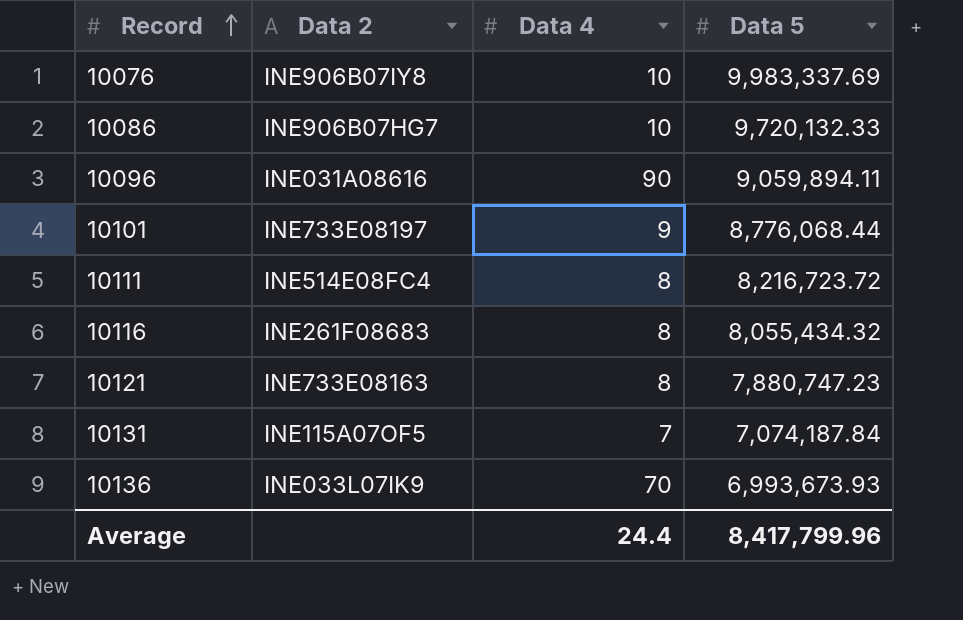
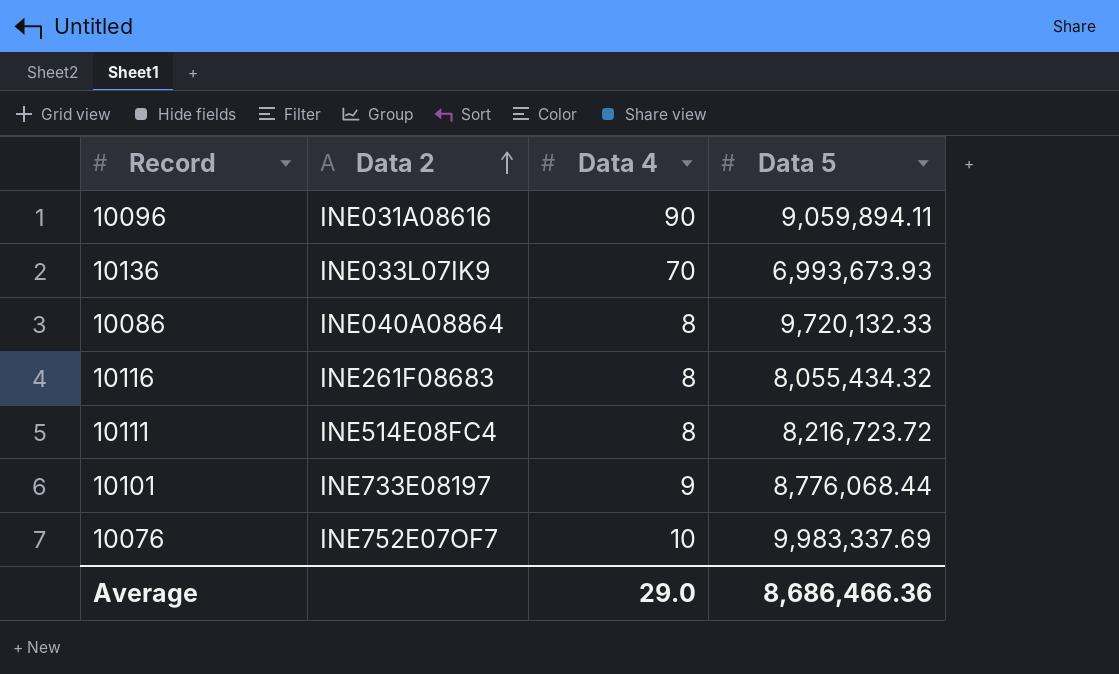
row order: Record ascending -> Data 2 ascending
row 10121: INE733E08163 | 8 | 7,880,747.23 -> none
row 10131: INE115A07OF5 | 7 | 7,074,187.84 -> none
10086 | Data 2: INE906B07HG7 -> INE040A08864
10086 | Data 4: 10 -> 8
10076 | Data 2: INE906B07IY8 -> INE752E07OF7
Average | Data 4: 24.4 -> 29.0
Average | Data 5: 8,417,799.96 -> 8,686,466.36

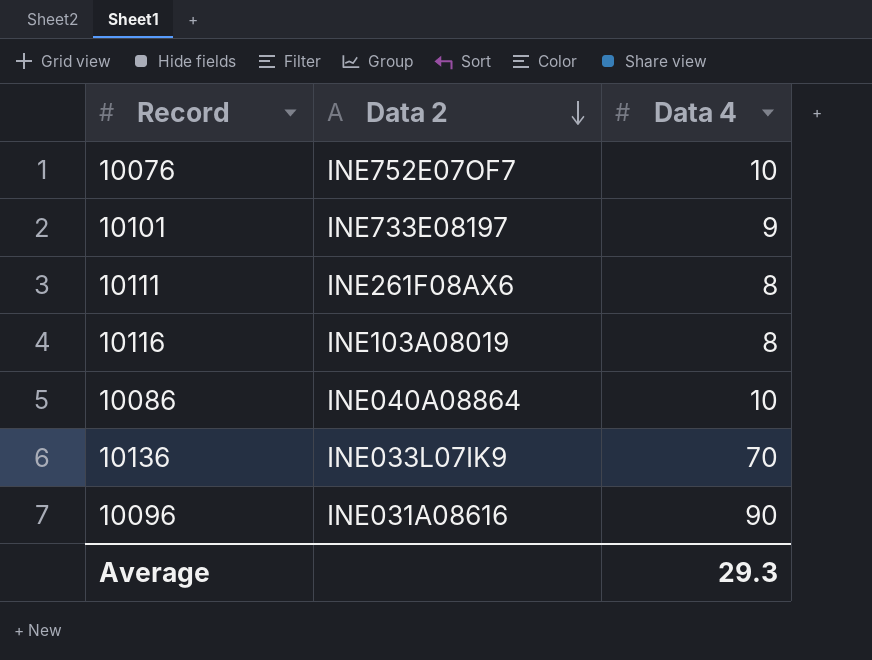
row order: Data 2 ascending -> Data 2 descending
column Data 5 | position: 4 -> none
10111 | Data 2: INE514E08FC4 -> INE261F08AX6
10116 | Data 2: INE261F08683 -> INE103A08019
10086 | Data 4: 8 -> 10
Average | Data 4: 29.0 -> 29.3

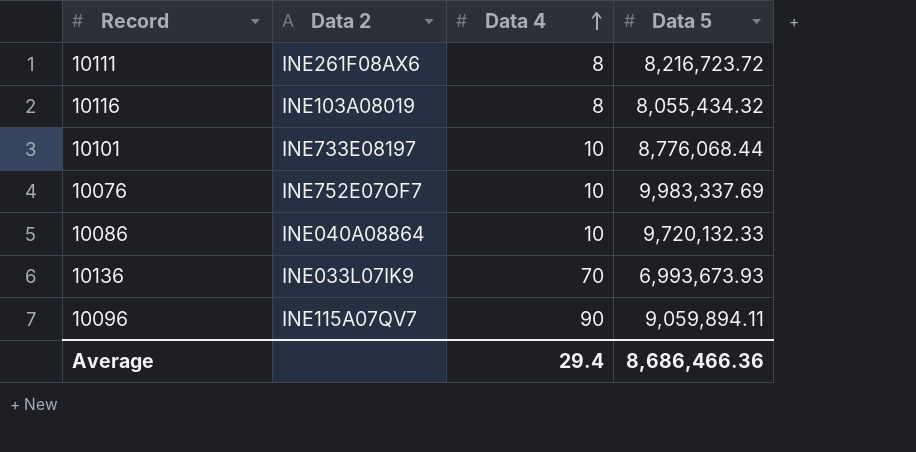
row order: Data 2 descending -> Data 4 ascending
column Data 5 | position: none -> 4
10101 | Data 4: 9 -> 10
10096 | Data 2: INE031A08616 -> INE115A07QV7
Average | Data 4: 29.3 -> 29.4

